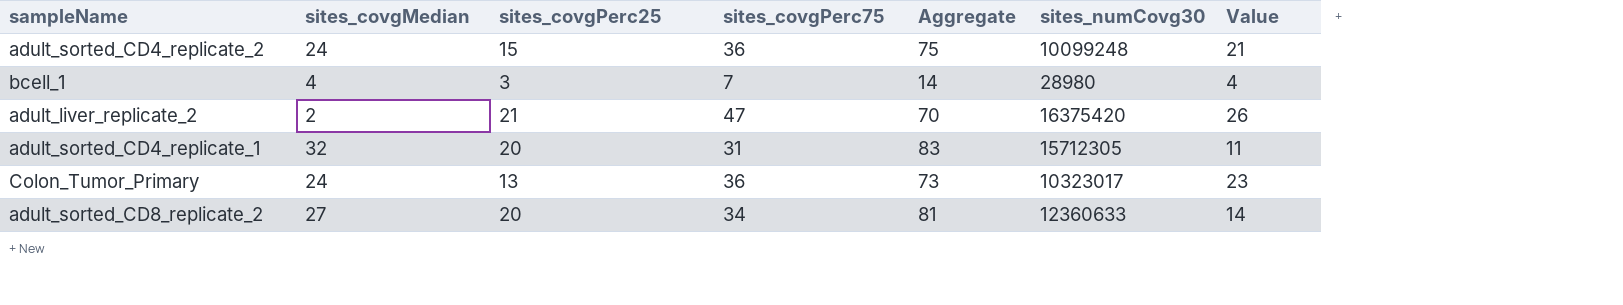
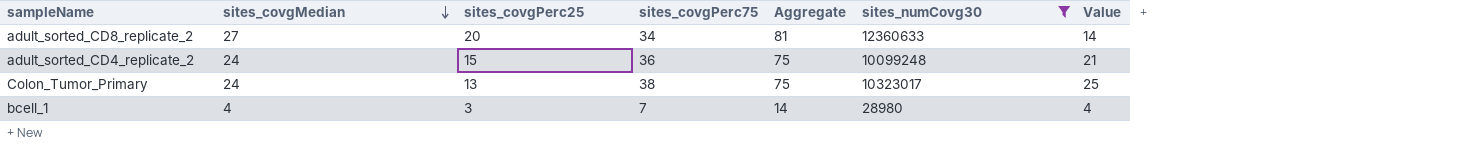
filter: none -> sites_numCovg30 <= 12360633
row order: none -> sites_covgMedian descending
Colon_Tumor_Primary | sites_covgPerc75: 36 -> 38
Colon_Tumor_Primary | Aggregate: 73 -> 75
Colon_Tumor_Primary | Value: 23 -> 25

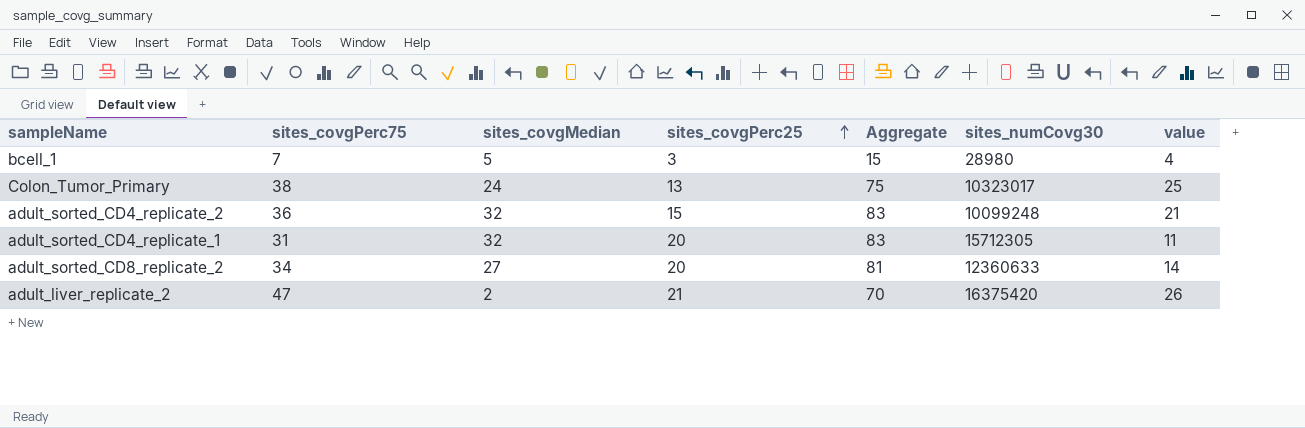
filter: sites_numCovg30 <= 12360633 -> none
row order: sites_covgMedian descending -> sites_covgPerc25 ascending
column sites_covgPerc75 | position: 4 -> 2
column name: Value -> value
bcell_1 | sites_covgMedian: 4 -> 5
bcell_1 | Aggregate: 14 -> 15
adult_sorted_CD4_replicate_2 | sites_covgMedian: 24 -> 32
adult_sorted_CD4_replicate_2 | Aggregate: 75 -> 83

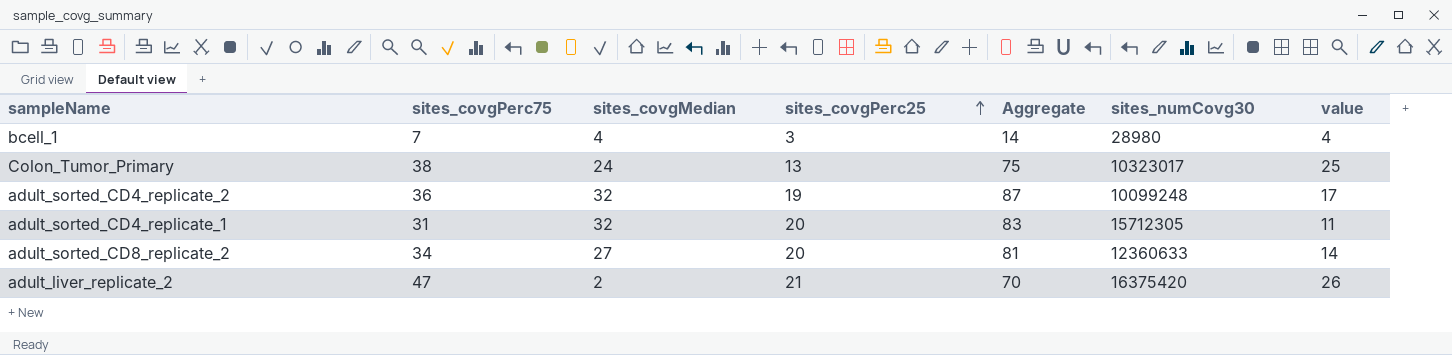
bcell_1 | sites_covgMedian: 5 -> 4
bcell_1 | Aggregate: 15 -> 14
adult_sorted_CD4_replicate_2 | sites_covgPerc25: 15 -> 19
adult_sorted_CD4_replicate_2 | Aggregate: 83 -> 87
adult_sorted_CD4_replicate_2 | value: 21 -> 17

